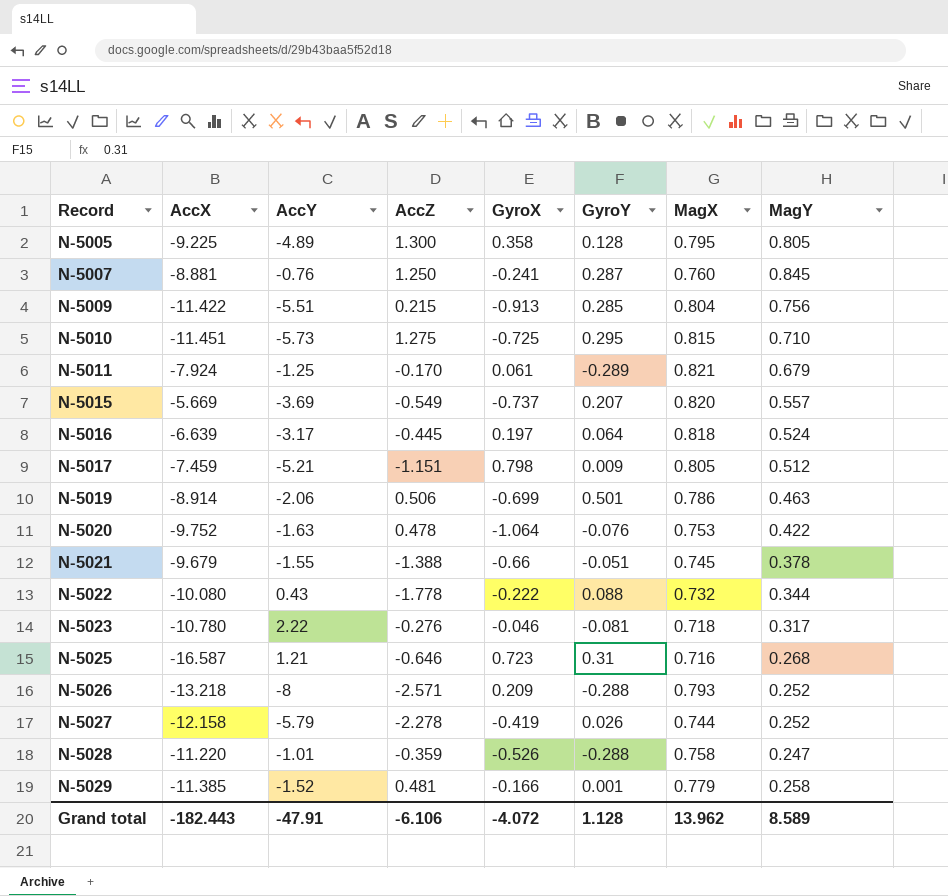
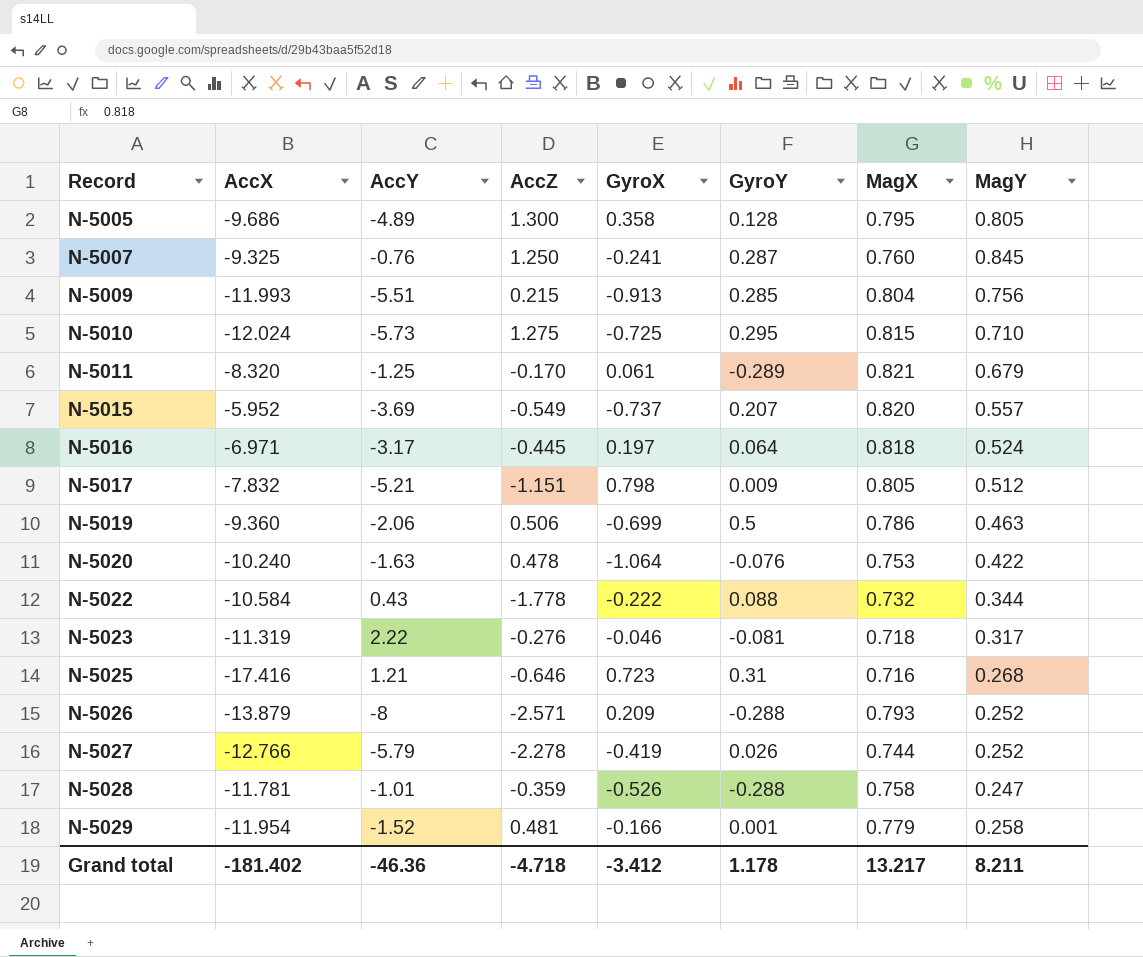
row N-5021: -9.679 | -1.55 | -1.388 | -0.66 | -0.051 | 0.745 | 0.378 -> none
N-5005 | AccX: -9.225 -> -9.686
N-5007 | AccX: -8.881 -> -9.325
N-5009 | AccX: -11.422 -> -11.993
N-5010 | AccX: -11.451 -> -12.024
N-5011 | AccX: -7.924 -> -8.320
N-5015 | AccX: -5.669 -> -5.952
N-5016 | AccX: -6.639 -> -6.971
N-5017 | AccX: -7.459 -> -7.832
N-5019 | AccX: -8.914 -> -9.360
N-5019 | GyroY: 0.501 -> 0.5
N-5020 | AccX: -9.752 -> -10.240
N-5022 | AccX: -10.080 -> -10.584
N-5023 | AccX: -10.780 -> -11.319
N-5025 | AccX: -16.587 -> -17.416
N-5026 | AccX: -13.218 -> -13.879
N-5027 | AccX: -12.158 -> -12.766
N-5028 | AccX: -11.220 -> -11.781
N-5029 | AccX: -11.385 -> -11.954
Grand total | AccX: -182.443 -> -181.402
Grand total | AccY: -47.91 -> -46.36
Grand total | AccZ: -6.106 -> -4.718
Grand total | GyroX: -4.072 -> -3.412
Grand total | GyroY: 1.128 -> 1.178
Grand total | MagX: 13.962 -> 13.217
Grand total | MagY: 8.589 -> 8.211

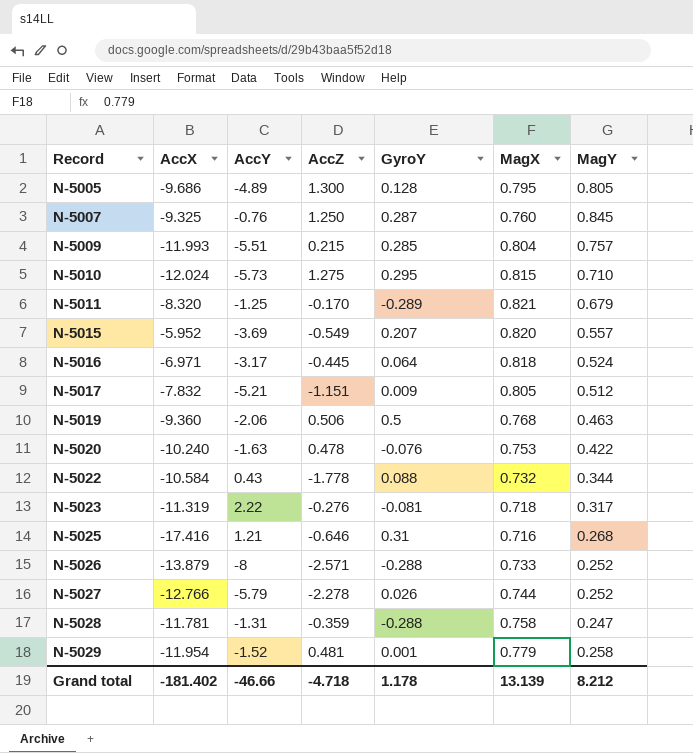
column GyroX | position: 5 -> none
N-5009 | MagY: 0.756 -> 0.757
N-5019 | MagX: 0.786 -> 0.768
N-5026 | MagX: 0.793 -> 0.733
N-5028 | AccY: -1.01 -> -1.31
Grand total | AccY: -46.36 -> -46.66
Grand total | MagX: 13.217 -> 13.139
Grand total | MagY: 8.211 -> 8.212

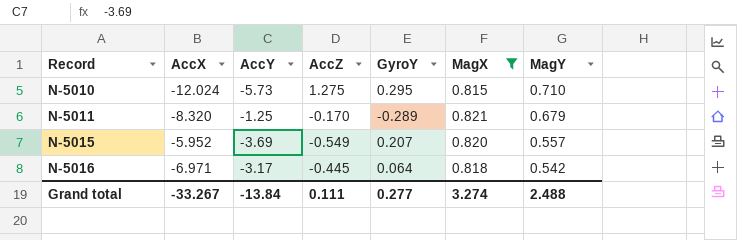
filter: none -> MagX >= 0.815
N-5016 | MagY: 0.524 -> 0.542
Grand total | AccX: -181.402 -> -33.267
Grand total | AccY: -46.66 -> -13.84
Grand total | AccZ: -4.718 -> 0.111
Grand total | GyroY: 1.178 -> 0.277
Grand total | MagX: 13.139 -> 3.274
Grand total | MagY: 8.212 -> 2.488

